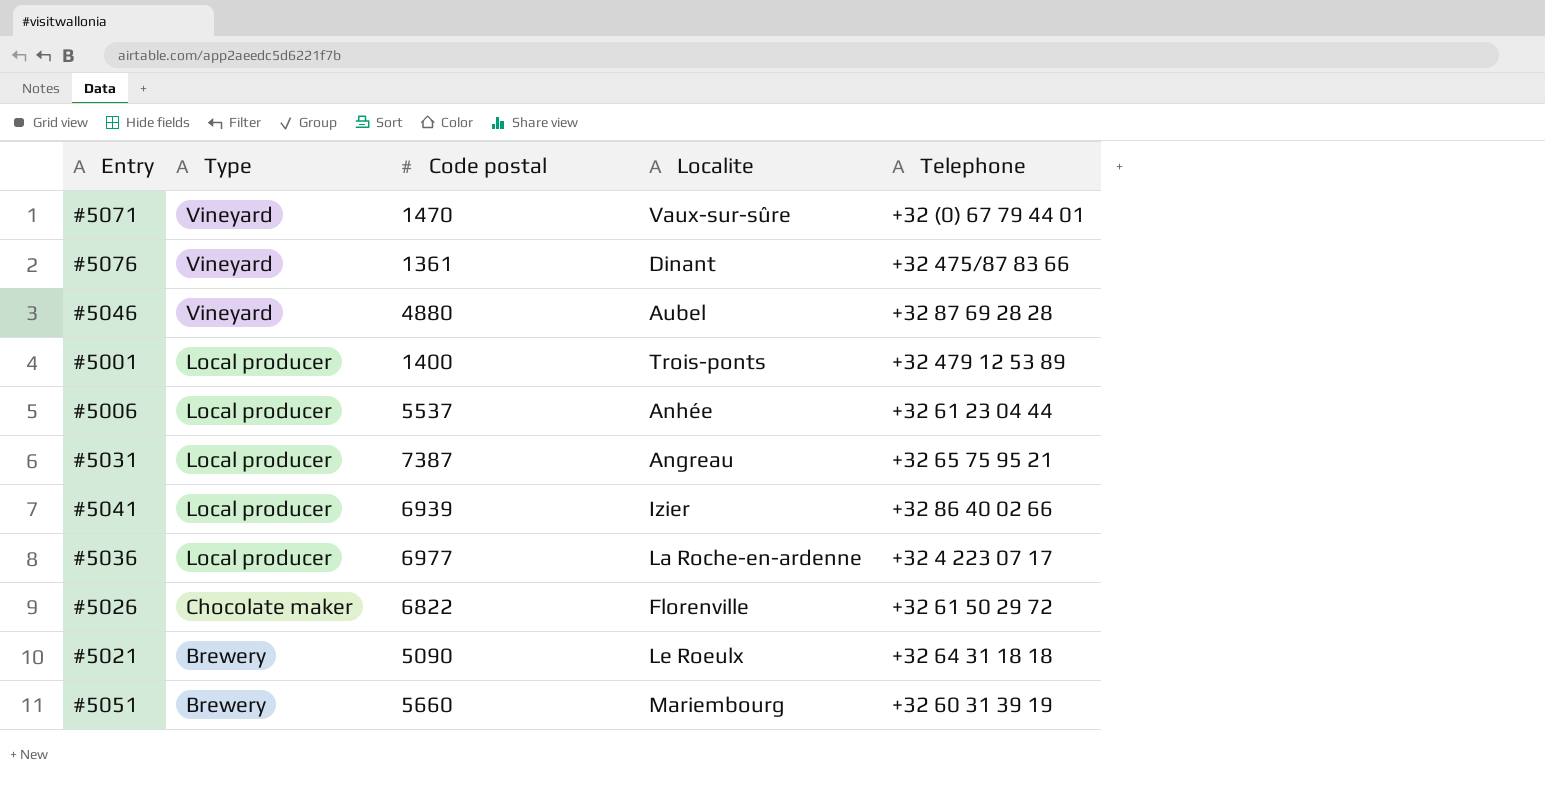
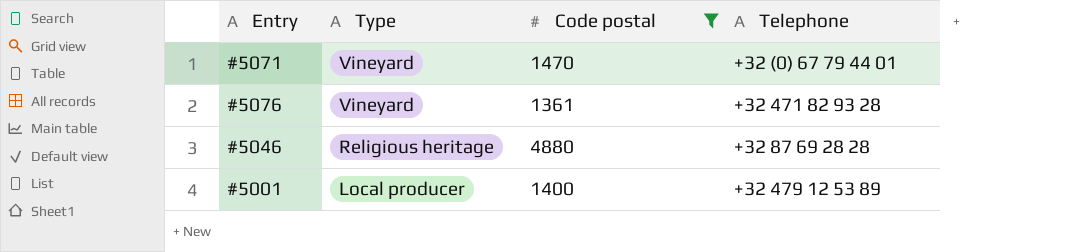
filter: none -> Code postal <= 4880
column Localite | position: 4 -> none
#5076 | Telephone: +32 475/87 83 66 -> +32 471 82 93 28
#5046 | Type: Vineyard -> Religious heritage

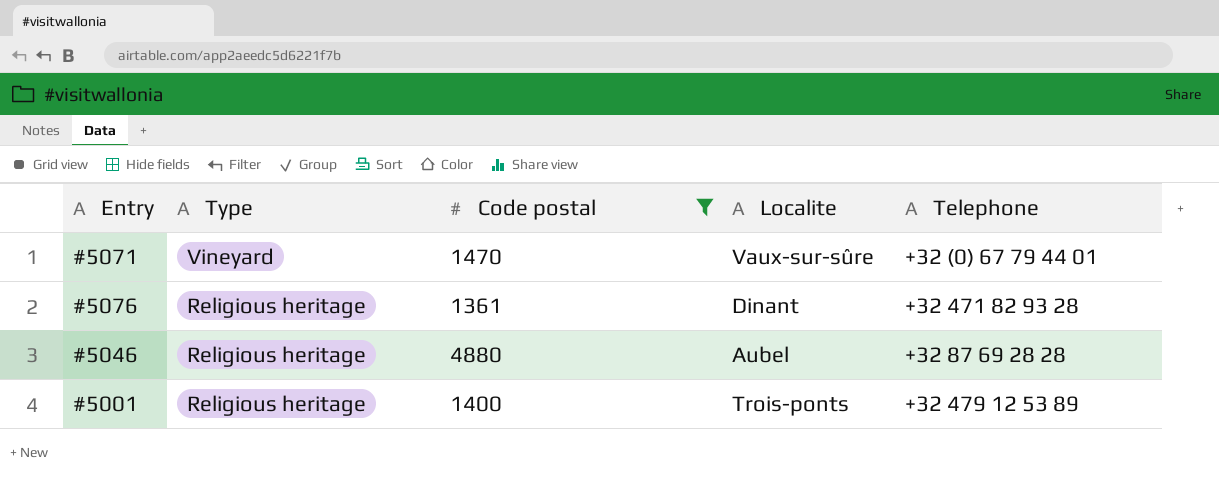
column Localite | position: none -> 4
#5076 | Type: Vineyard -> Religious heritage
#5001 | Type: Local producer -> Religious heritage

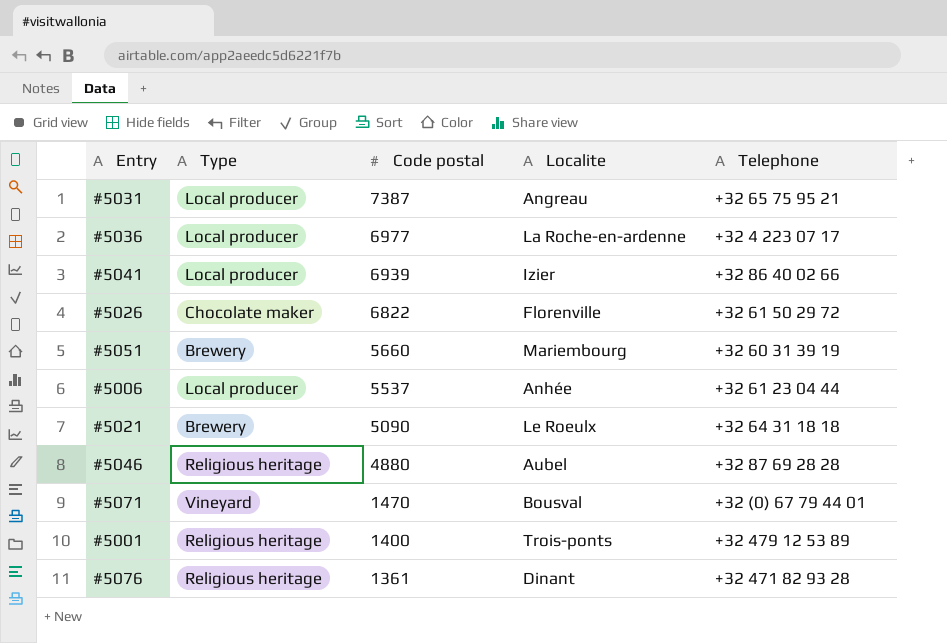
filter: Code postal <= 4880 -> none
row order: Type descending -> Code postal descending
#5071 | Localite: Vaux-sur-sûre -> Bousval

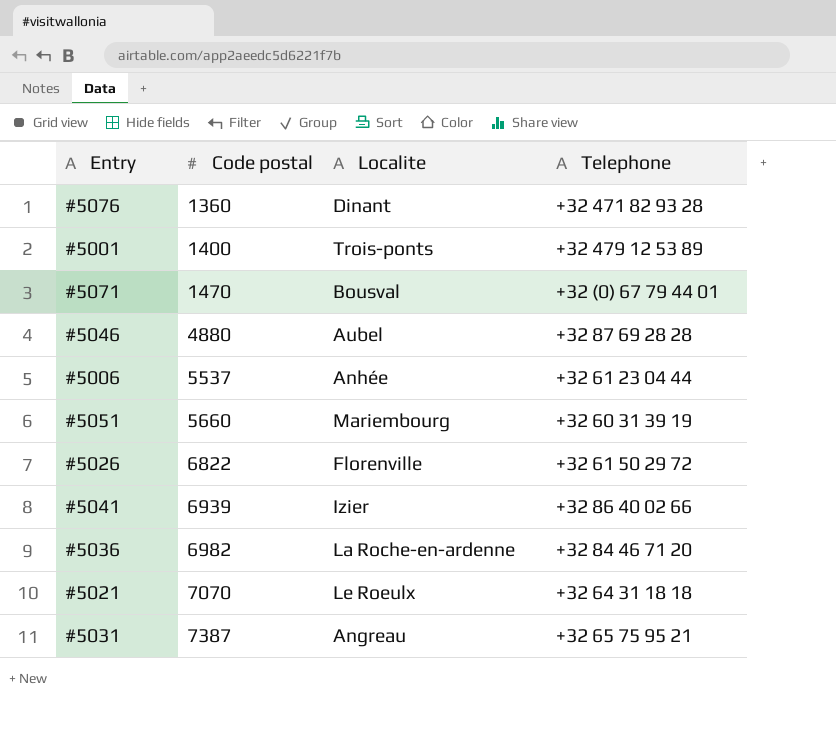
row order: Code postal descending -> Code postal ascending
column Type | position: 2 -> none
#5076 | Code postal: 1361 -> 1360
#5036 | Code postal: 6977 -> 6982
#5036 | Telephone: +32 4 223 07 17 -> +32 84 46 71 20
#5021 | Code postal: 5090 -> 7070

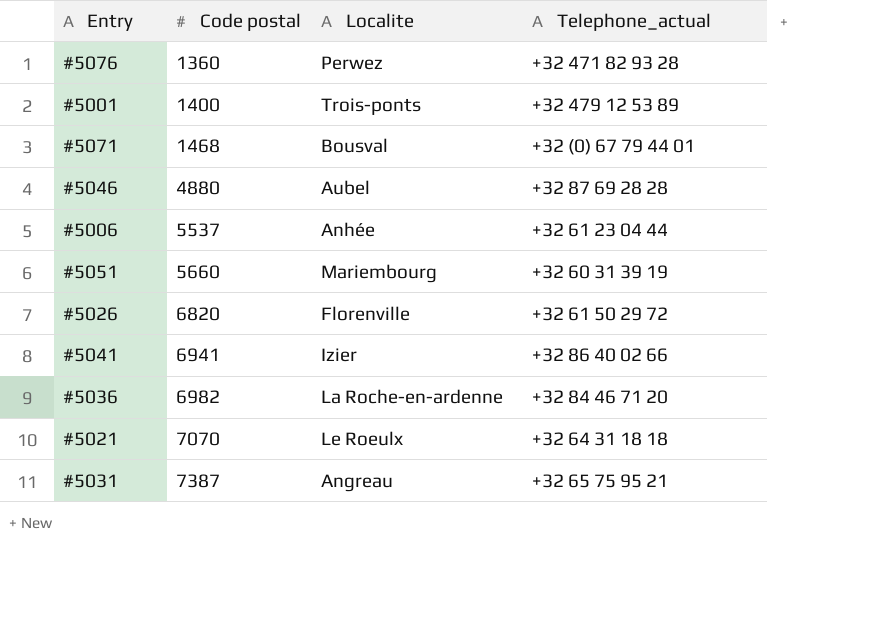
column name: Telephone -> Telephone_actual
#5076 | Localite: Dinant -> Perwez
#5071 | Code postal: 1470 -> 1468
#5026 | Code postal: 6822 -> 6820
#5041 | Code postal: 6939 -> 6941

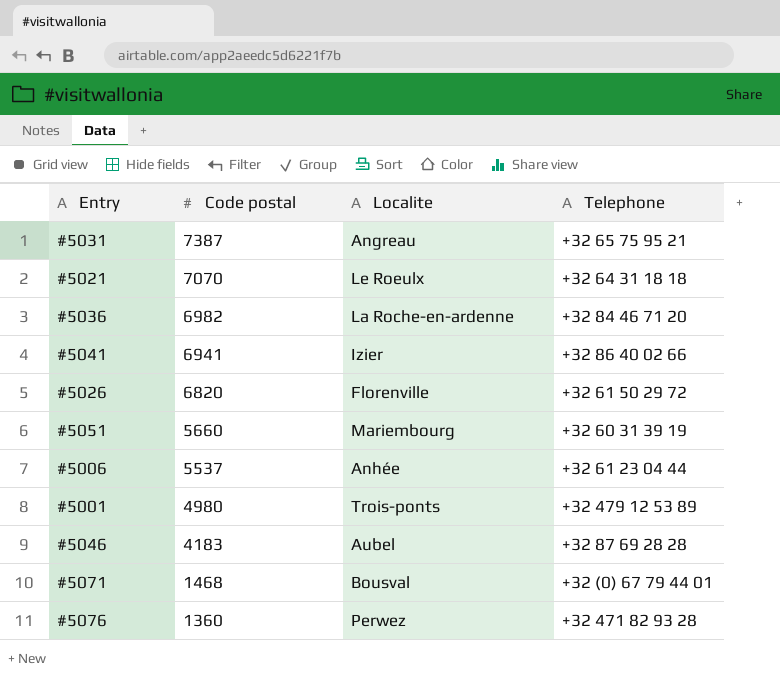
row order: Code postal ascending -> Code postal descending
column name: Telephone_actual -> Telephone
#5001 | Code postal: 1400 -> 4980
#5046 | Code postal: 4880 -> 4183

